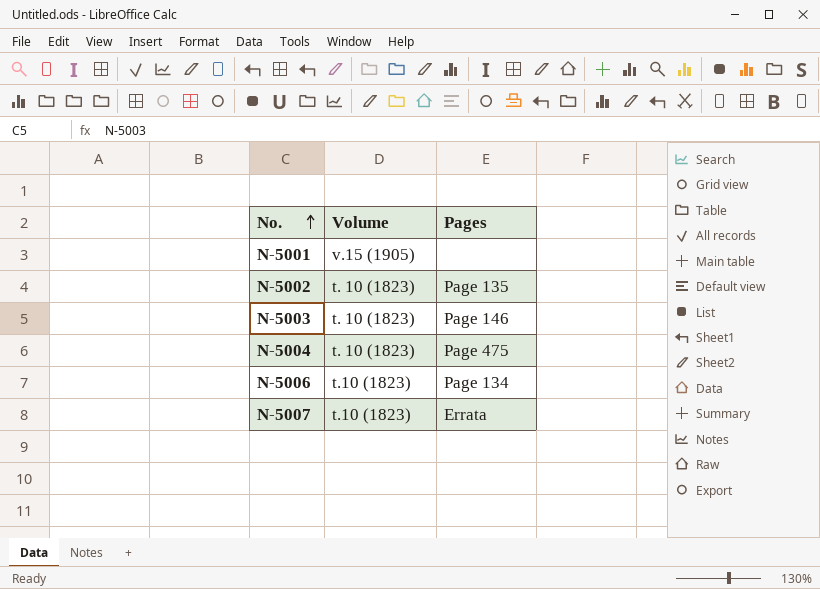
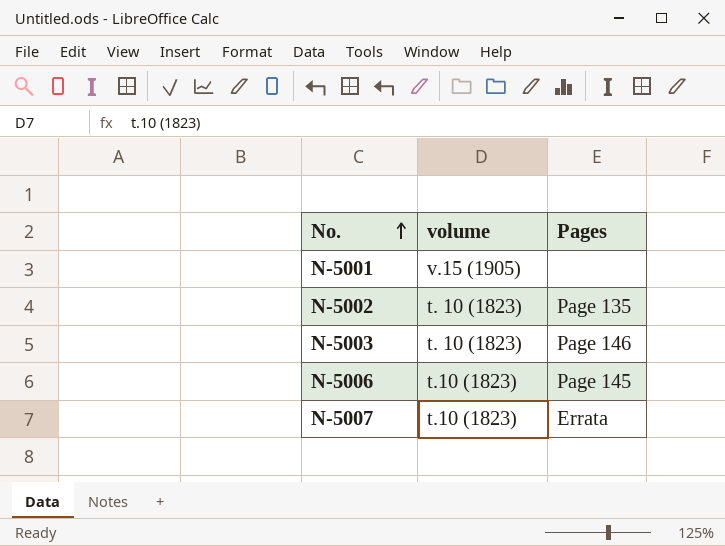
column name: Volume -> volume
row N-5004: t. 10 (1823) | Page 475 -> none
N-5006 | Pages: Page 134 -> Page 145

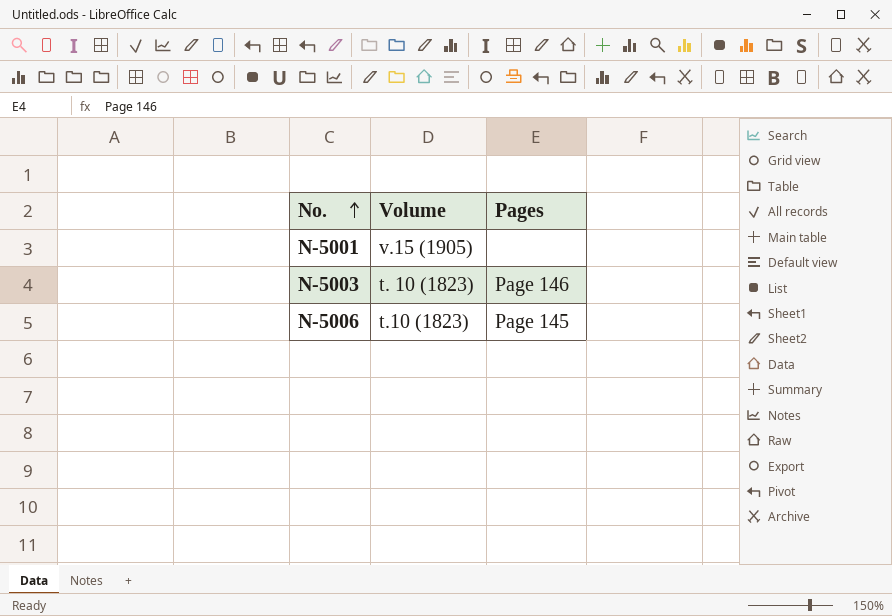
column name: volume -> Volume
row N-5002: t. 10 (1823) | Page 135 -> none
row N-5007: t.10 (1823) | Errata -> none

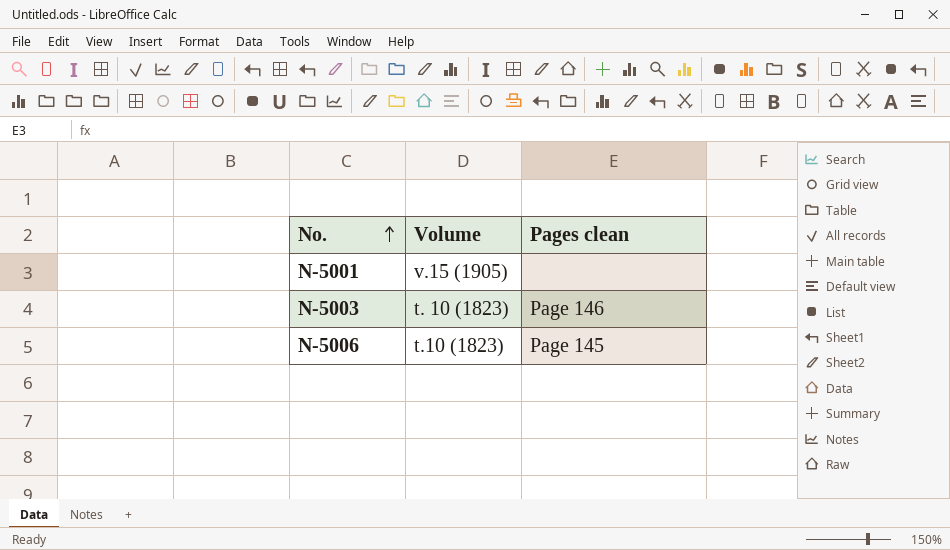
column name: Pages -> Pages clean

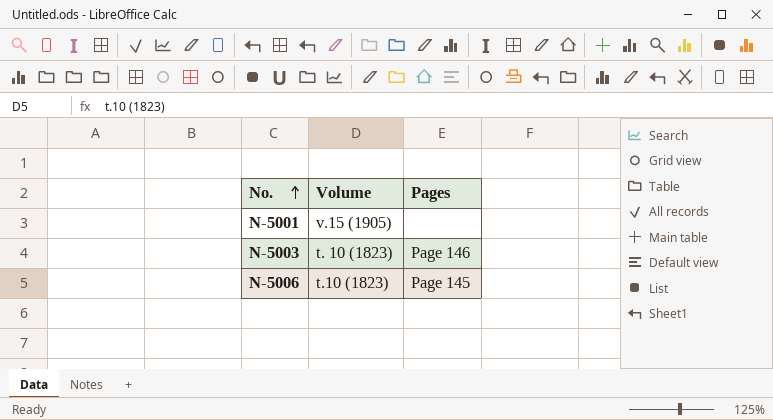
column name: Pages clean -> Pages

